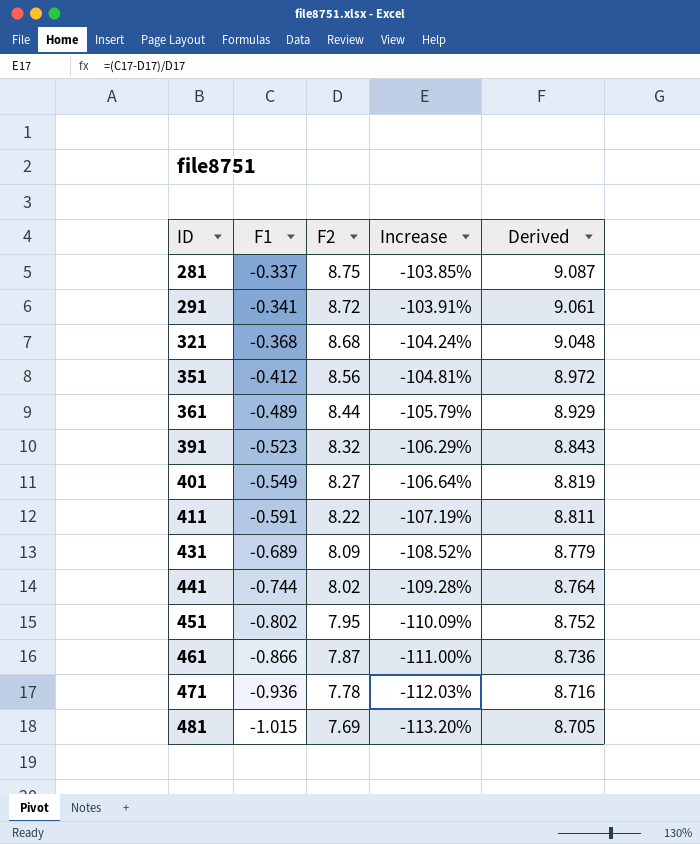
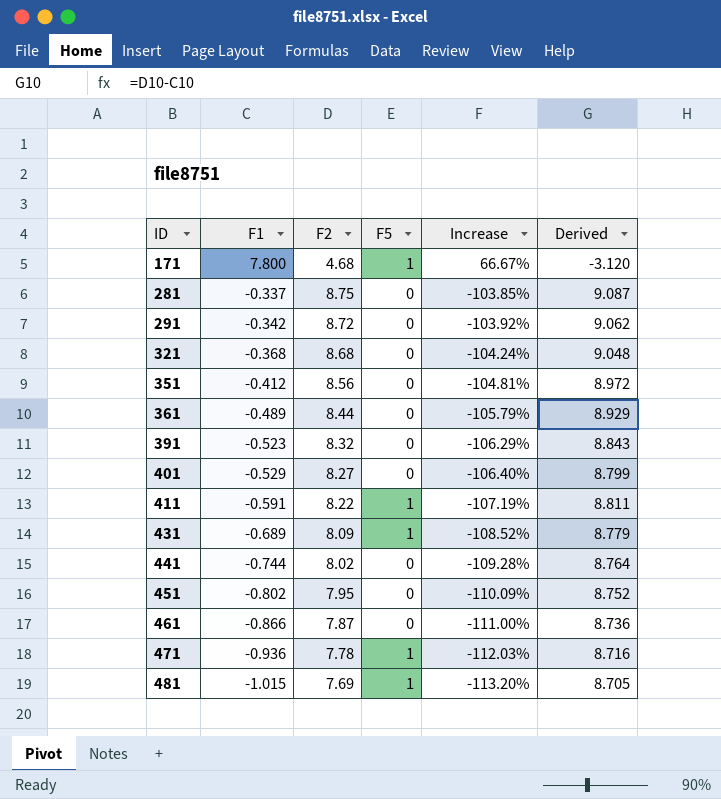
column F5 | position: none -> 4
row 171: none -> 7.800 | 4.68 | 1 | 66.67% | -3.120
291 | F1: -0.341 -> -0.342
291 | Increase: -103.91% -> -103.92%
291 | Derived: 9.061 -> 9.062
401 | F1: -0.549 -> -0.529
401 | Increase: -106.64% -> -106.40%
401 | Derived: 8.819 -> 8.799

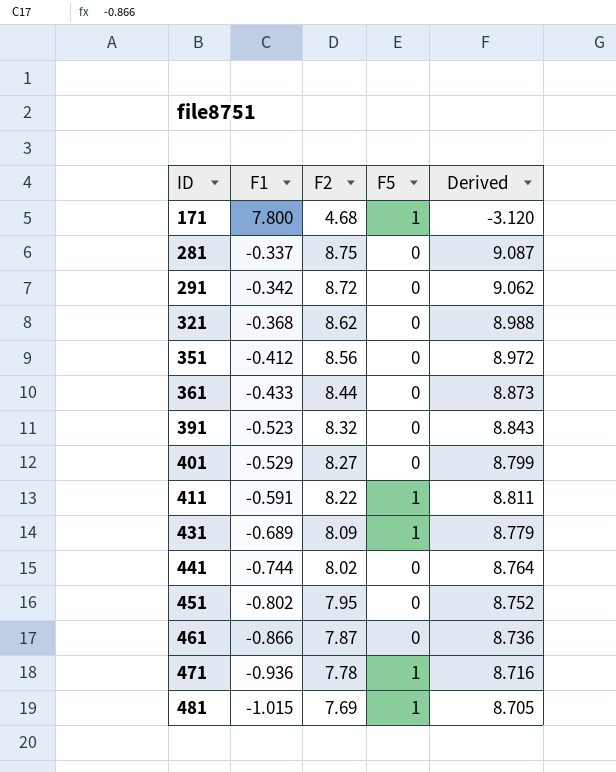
column Increase | formula: ([F1] - [F2]) / [F2] -> none
321 | F2: 8.68 -> 8.62
321 | Derived: 9.048 -> 8.988
361 | F1: -0.489 -> -0.433
361 | Derived: 8.929 -> 8.873

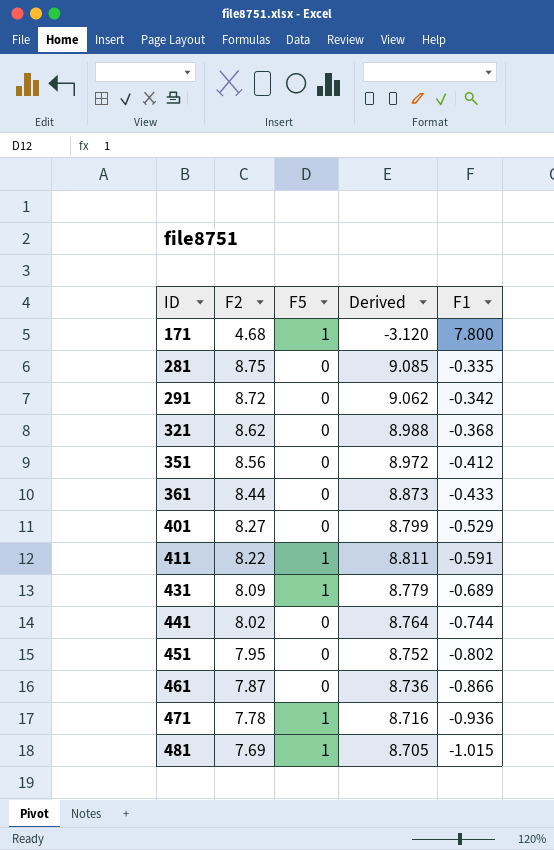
column F1 | position: 2 -> 5
row 391: -0.523 | 8.32 | 0 | 8.843 -> none
281 | Derived: 9.087 -> 9.085
281 | F1: -0.337 -> -0.335

